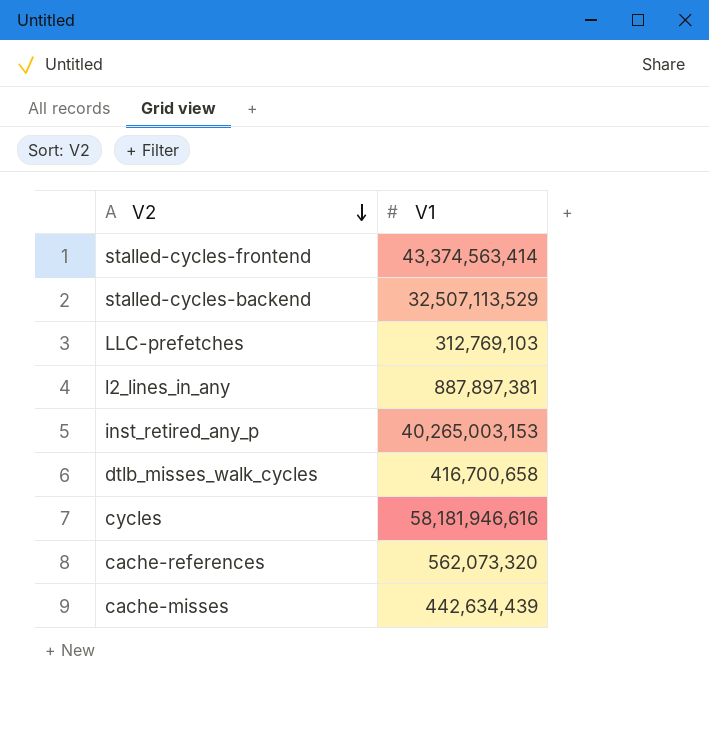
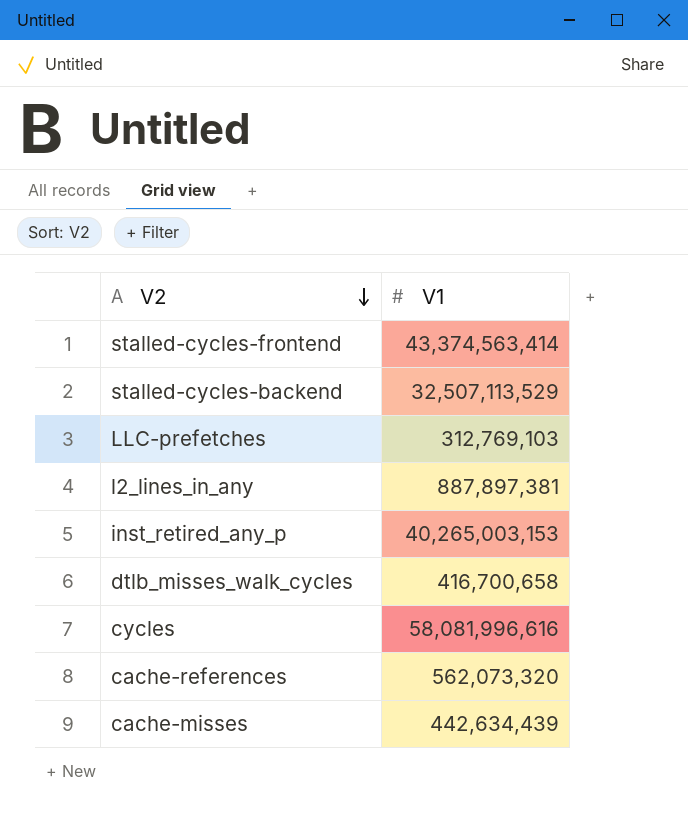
cycles | V1: 58,181,946,616 -> 58,081,996,616

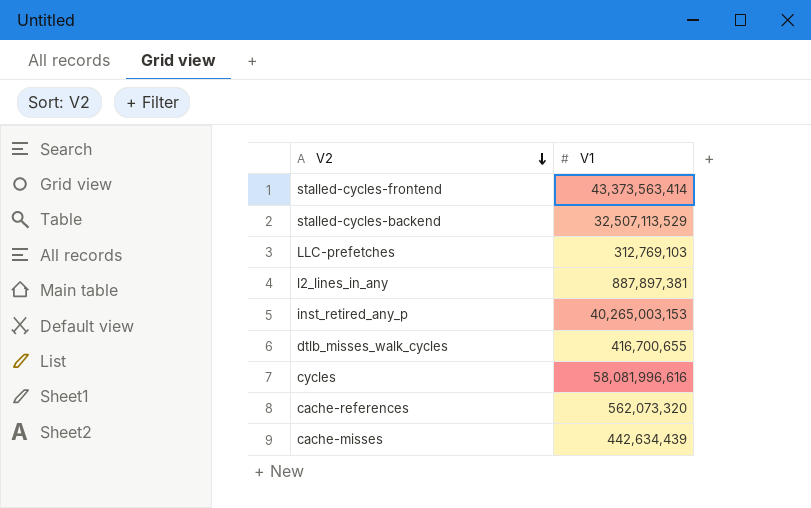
stalled-cycles-frontend | V1: 43,374,563,414 -> 43,373,563,414
dtlb_misses_walk_cycles | V1: 416,700,658 -> 416,700,655

